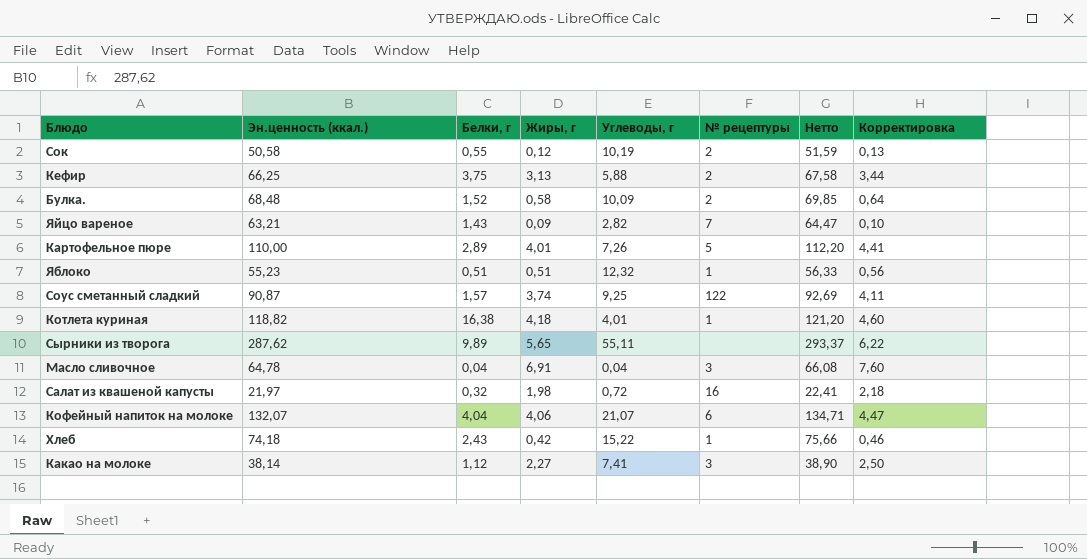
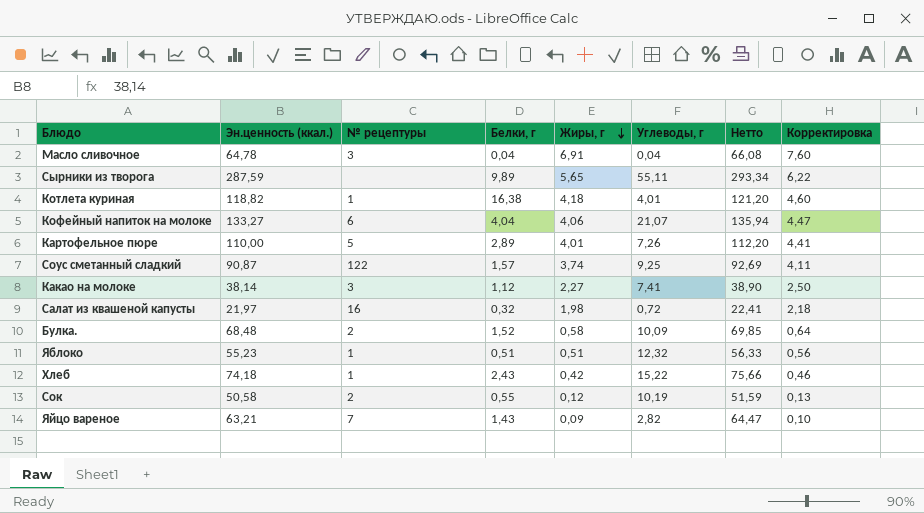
row order: none -> Жиры, г descending
column № рецептуры | position: 6 -> 3
row Кефир: 66,25 | 3,75 | 3,13 | 5,88 | 2 | 67,58 | 3,44 -> none
Сырники из творога | Эн.ценность (ккал.): 287,62 -> 287,59
Сырники из творога | Нетто: 293,37 -> 293,34
Кофейный напиток на молоке | Эн.ценность (ккал.): 132,07 -> 133,27
Кофейный напиток на молоке | Нетто: 134,71 -> 135,94

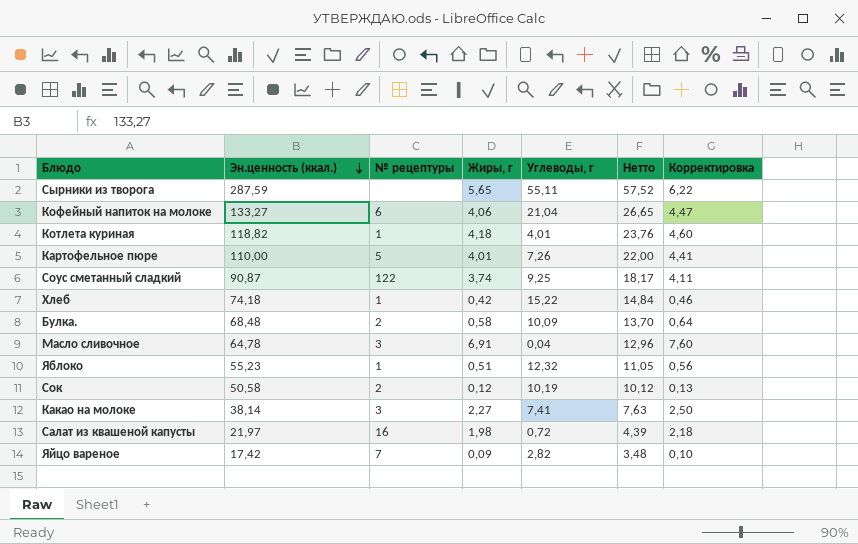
row order: Жиры, г descending -> Эн.ценность (ккал.) descending
column Белки, г | position: 4 -> none
column Нетто | formula: [Эн.ценность (ккал.)] * 1,02 -> [Эн.ценность (ккал.)] * 0,2
Кофейный напиток на молоке | Углеводы, г: 21,07 -> 21,04
Яйцо вареное | Эн.ценность (ккал.): 63,21 -> 17,42

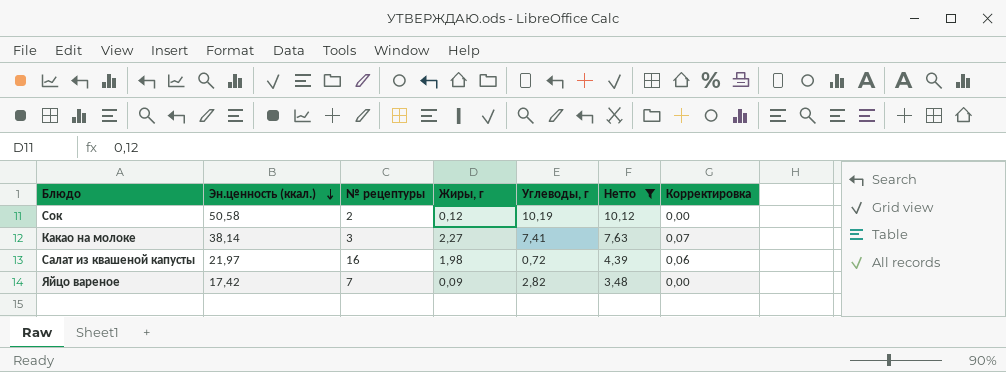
filter: none -> Нетто <= 10,12
column Корректировка | formula: [Жиры, г] * 1,1 -> [Жиры, г] * 0,03

